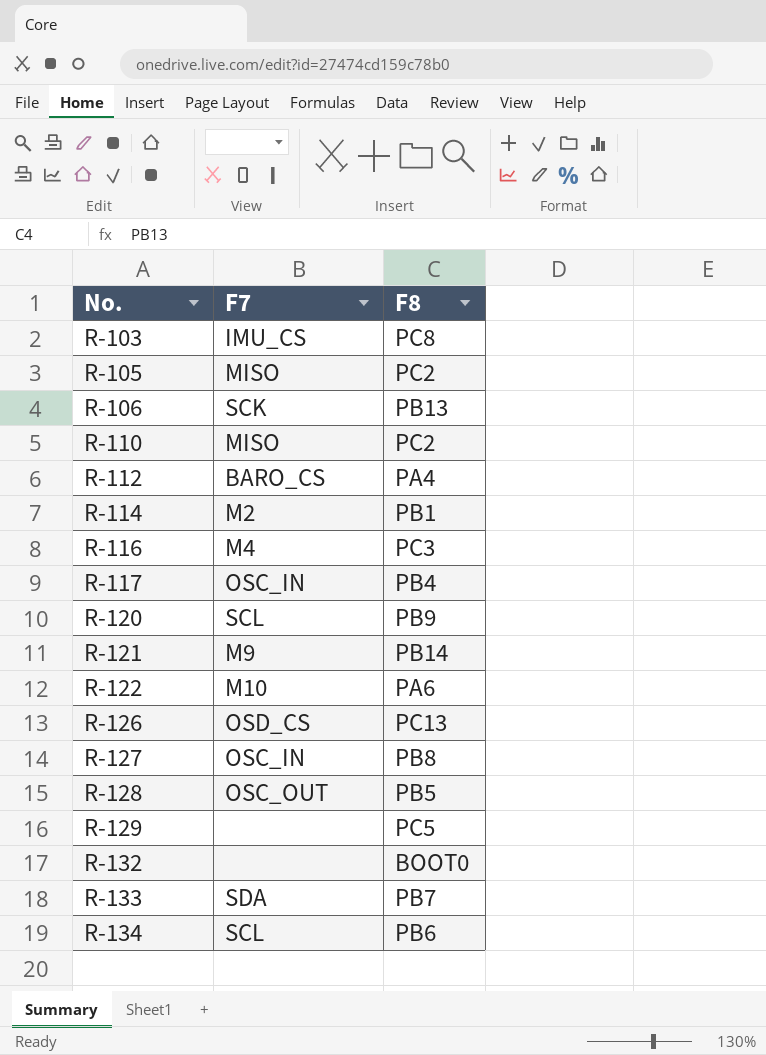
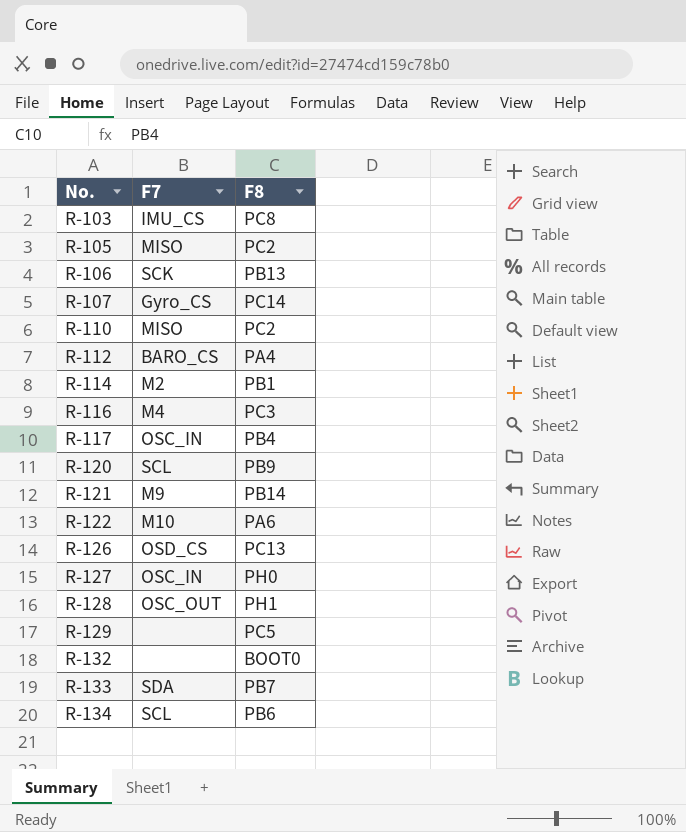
row R-107: none -> Gyro_CS | PC14
R-127 | F8: PB8 -> PH0
R-128 | F8: PB5 -> PH1

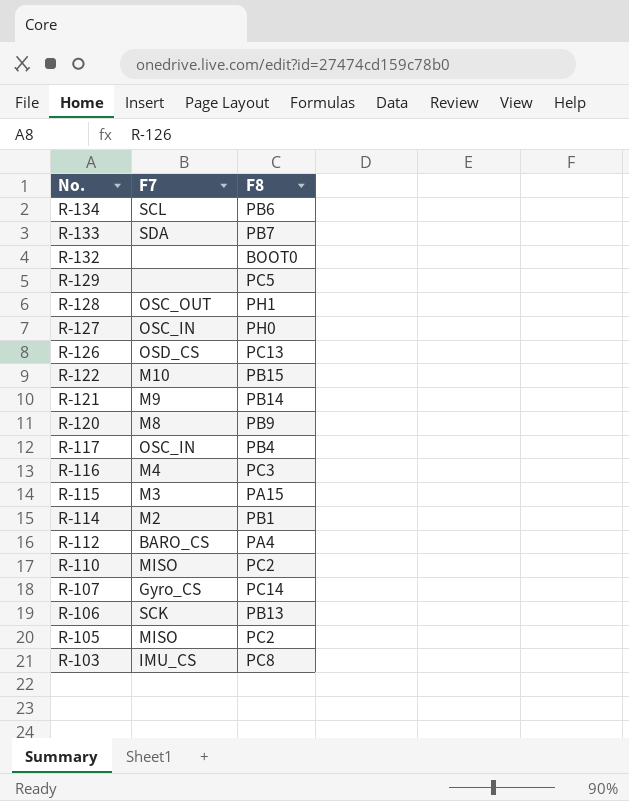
row order: No. ascending -> No. descending
R-122 | F8: PA6 -> PB15
R-120 | F7: SCL -> M8
row R-115: none -> M3 | PA15

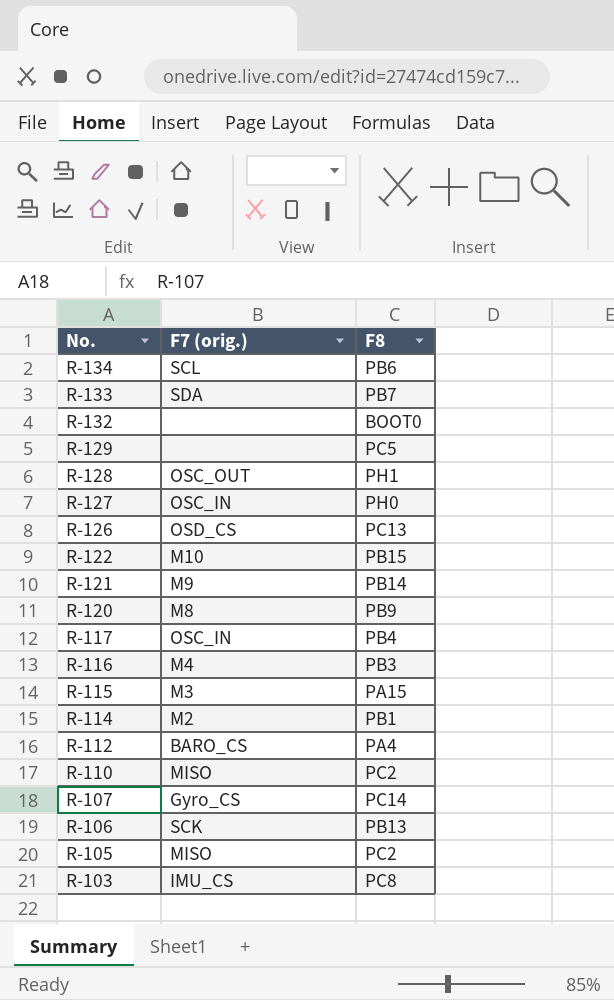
column name: F7 -> F7 (orig.)
R-116 | F8: PC3 -> PB3

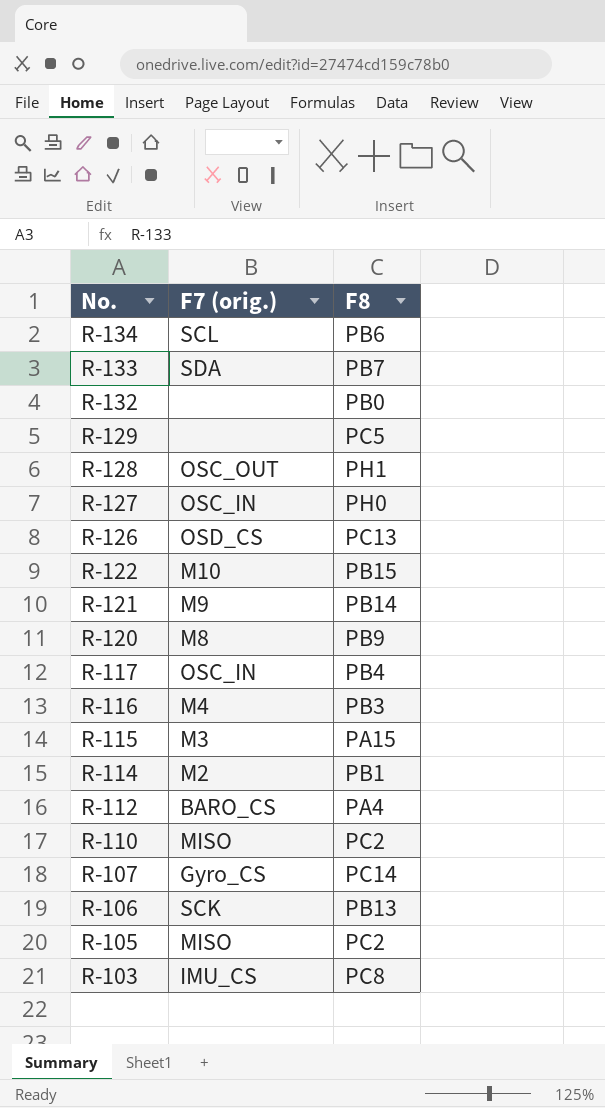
R-132 | F8: BOOT0 -> PB0

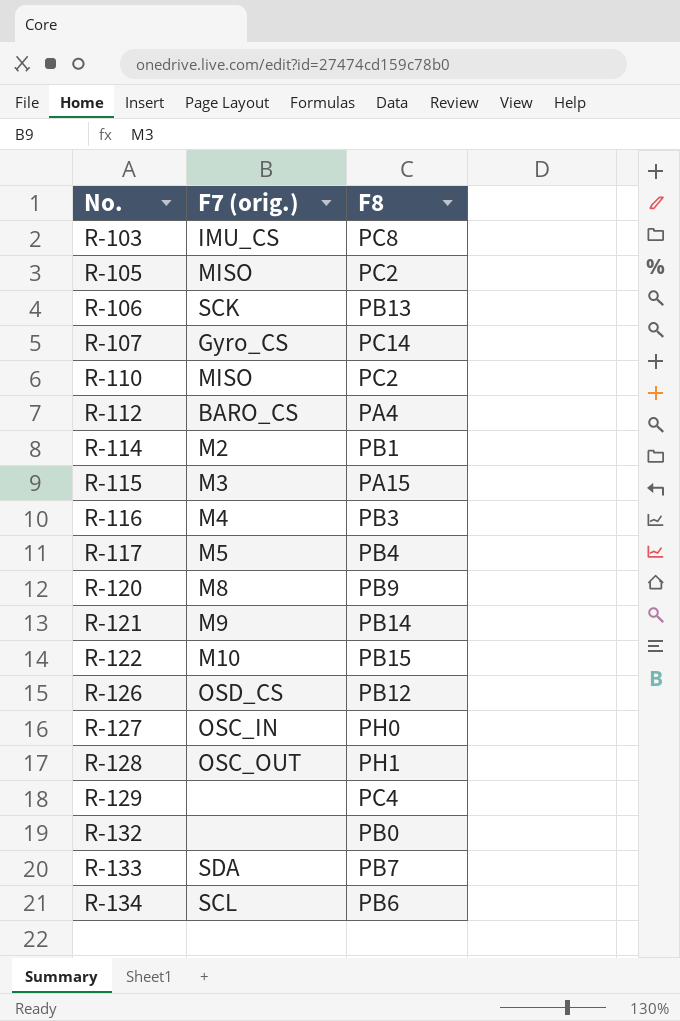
row order: No. descending -> No. ascending
R-117 | F7 (orig.): OSC_IN -> M5
R-126 | F8: PC13 -> PB12
R-129 | F8: PC5 -> PC4

